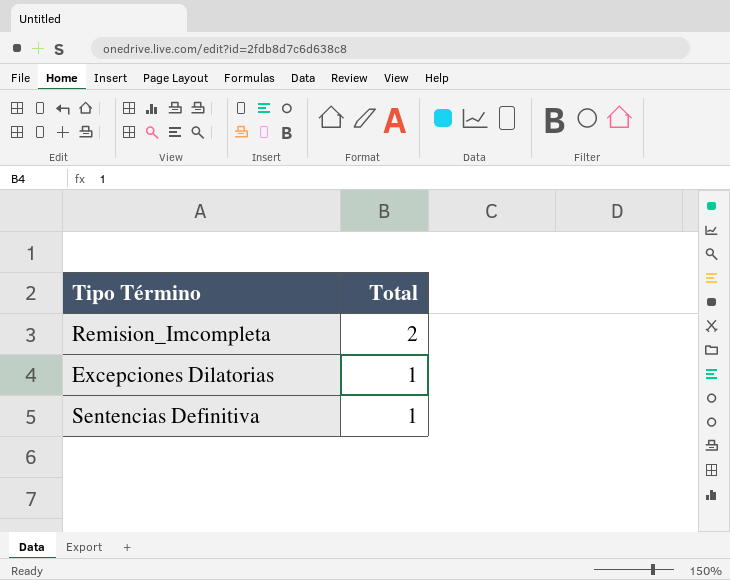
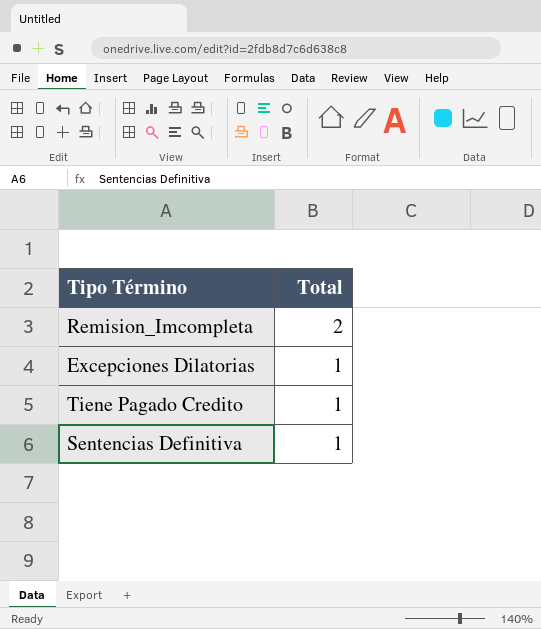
row Tiene Pagado Credito: none -> 1

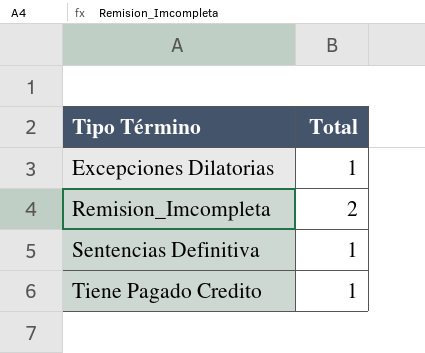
row order: Total descending -> Tipo Término ascending

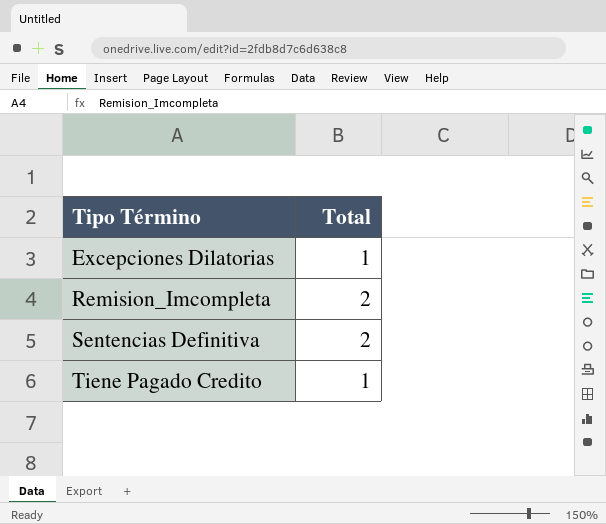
Sentencias Definitiva | Total: 1 -> 2

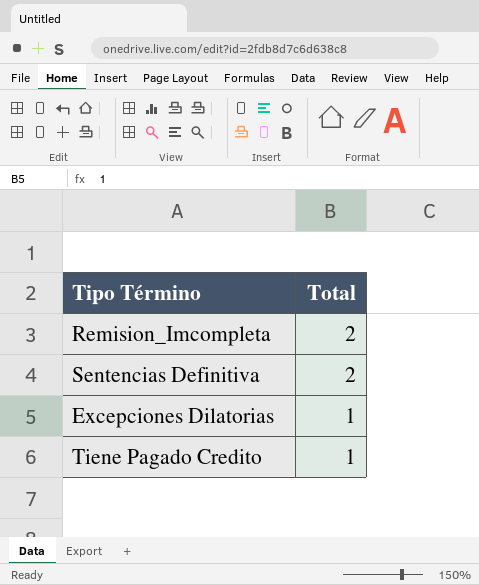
row order: Tipo Término ascending -> Total descending

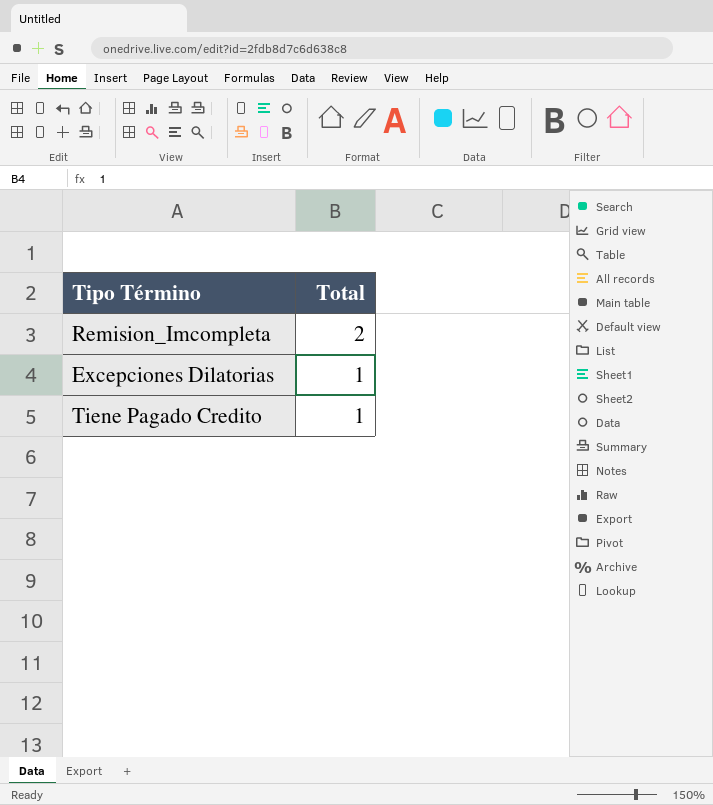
row Sentencias Definitiva: 2 -> none

